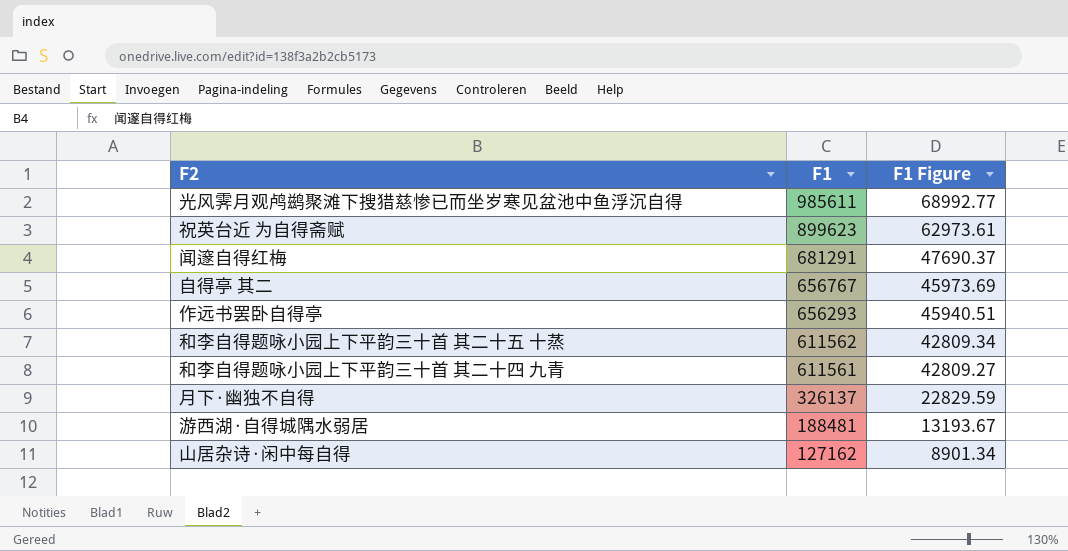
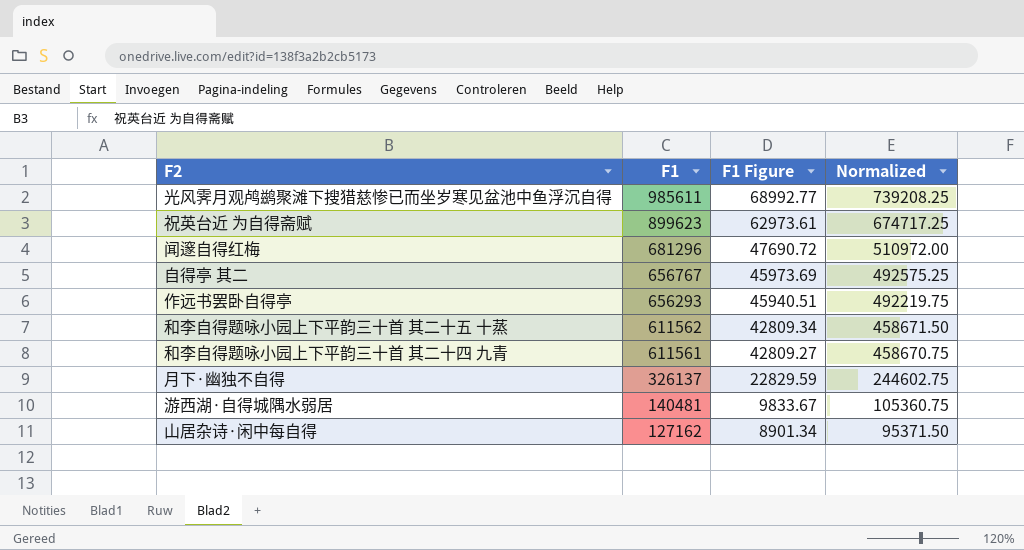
column Normalized | formula: none -> [F1] * 0.75
闻邃自得红梅 | F1: 681291 -> 681296
闻邃自得红梅 | F1 Figure: 47690.37 -> 47690.72
游西湖·自得城隅水弱居 | F1: 188481 -> 140481
游西湖·自得城隅水弱居 | F1 Figure: 13193.67 -> 9833.67

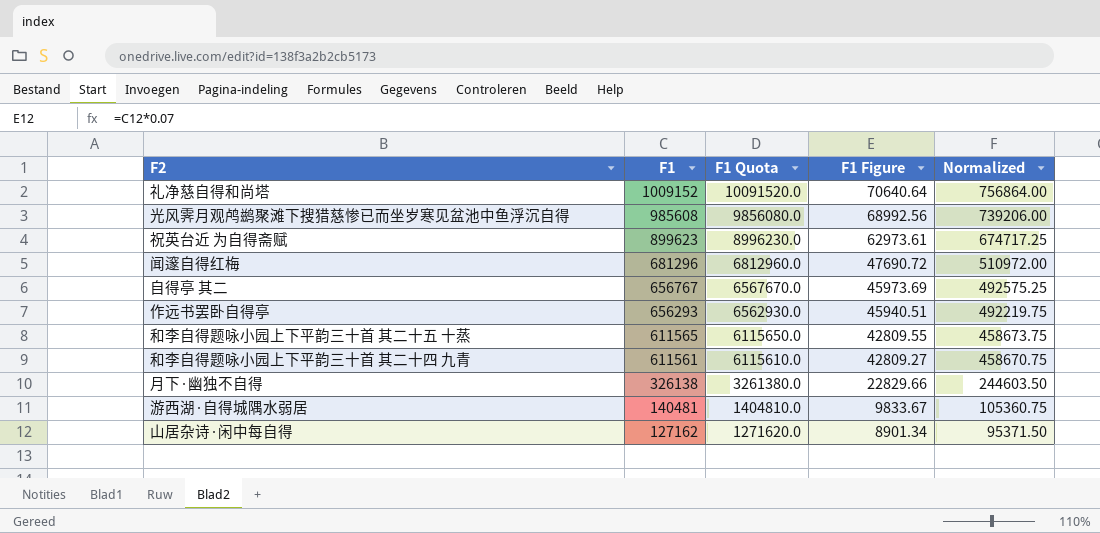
column F1 Quota | formula: none -> [F1] * 10
row 礼净慈自得和尚塔: none -> 1009152 | 10091520.0 | 70640.64 | 756864.00
光风霁月观鸬鹚聚滩下搜猎慈惨已而坐岁寒见盆池中鱼浮沉自得 | F1: 985611 -> 985608
光风霁月观鸬鹚聚滩下搜猎慈惨已而坐岁寒见盆池中鱼浮沉自得 | F1 Figure: 68992.77 -> 68992.56
光风霁月观鸬鹚聚滩下搜猎慈惨已而坐岁寒见盆池中鱼浮沉自得 | Normalized: 739208.25 -> 739206.00
和李自得题咏小园上下平韵三十首 其二十五 十蒸 | F1: 611562 -> 611565
和李自得题咏小园上下平韵三十首 其二十五 十蒸 | F1 Figure: 42809.34 -> 42809.55
和李自得题咏小园上下平韵三十首 其二十五 十蒸 | Normalized: 458671.50 -> 458673.75
月下·幽独不自得 | F1: 326137 -> 326138
月下·幽独不自得 | F1 Figure: 22829.59 -> 22829.66
月下·幽独不自得 | Normalized: 244602.75 -> 244603.50

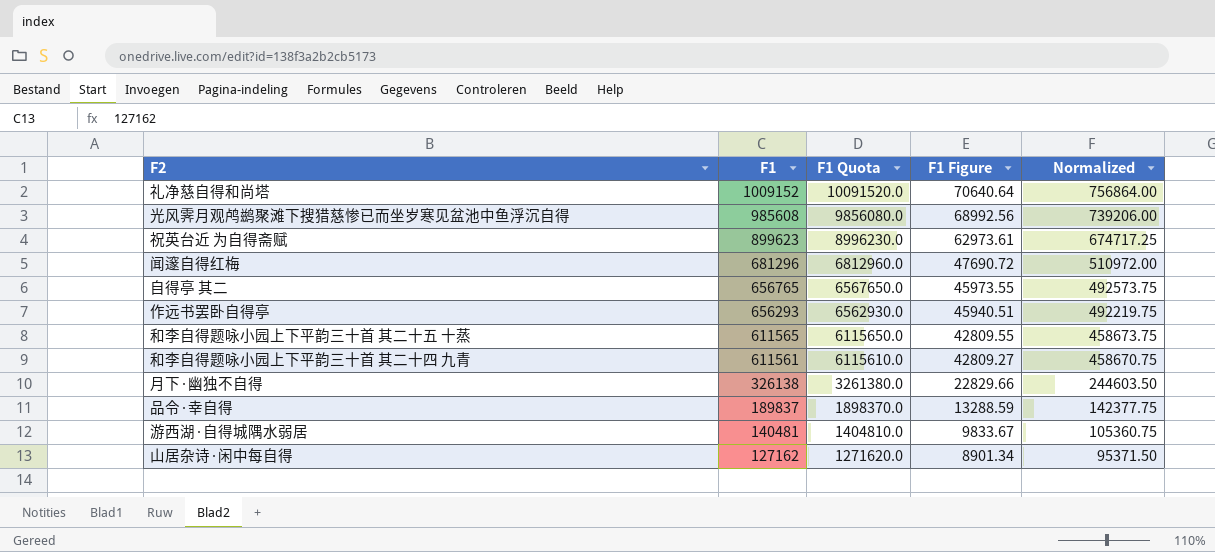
自得亭 其二 | F1: 656767 -> 656765
自得亭 其二 | F1 Quota: 6567670.0 -> 6567650.0
自得亭 其二 | F1 Figure: 45973.69 -> 45973.55
自得亭 其二 | Normalized: 492575.25 -> 492573.75
row 品令·幸自得: none -> 189837 | 1898370.0 | 13288.59 | 142377.75

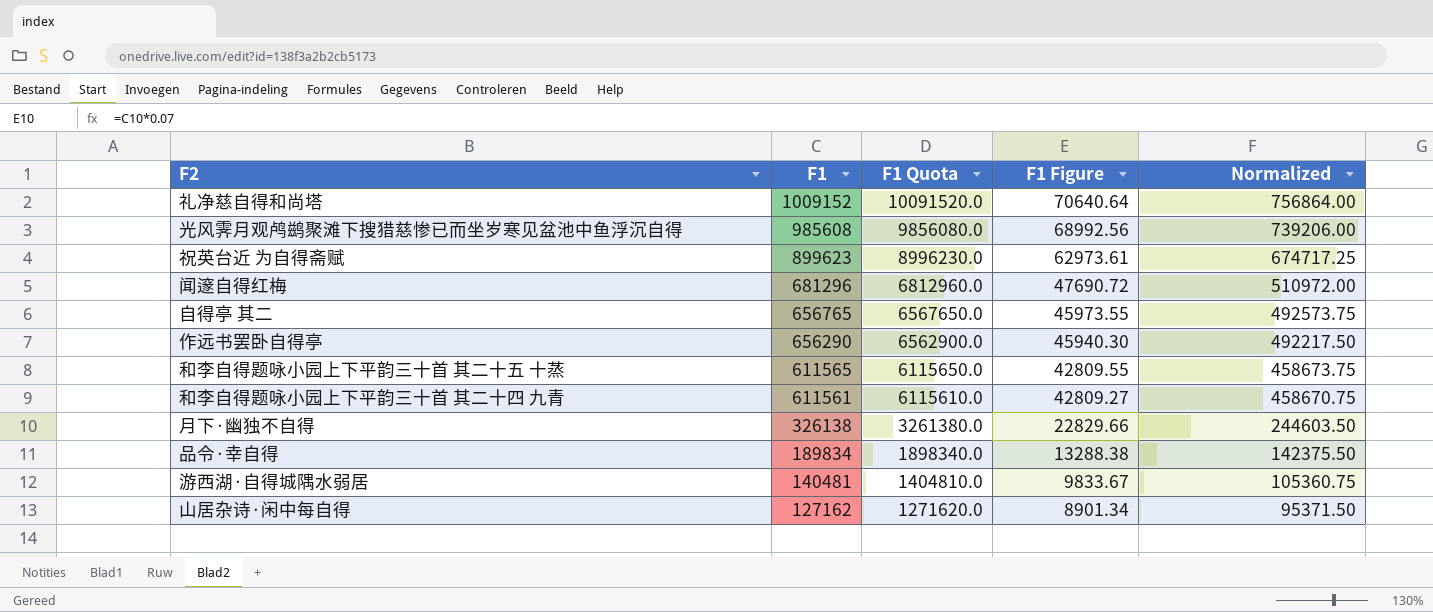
作远书罢卧自得亭 | F1: 656293 -> 656290
作远书罢卧自得亭 | F1 Quota: 6562930.0 -> 6562900.0
作远书罢卧自得亭 | F1 Figure: 45940.51 -> 45940.30
作远书罢卧自得亭 | Normalized: 492219.75 -> 492217.50
品令·幸自得 | F1: 189837 -> 189834
品令·幸自得 | F1 Quota: 1898370.0 -> 1898340.0
品令·幸自得 | F1 Figure: 13288.59 -> 13288.38
品令·幸自得 | Normalized: 142377.75 -> 142375.50

